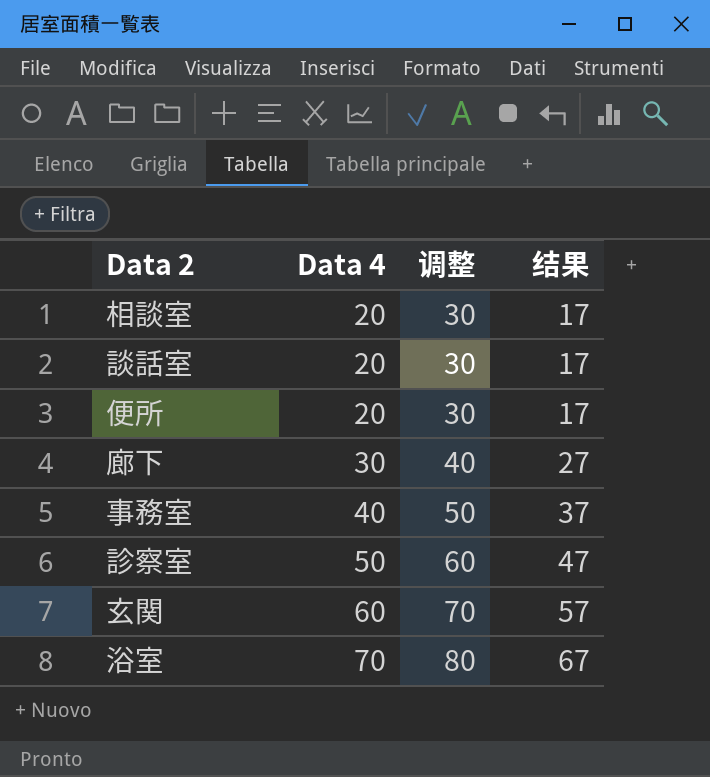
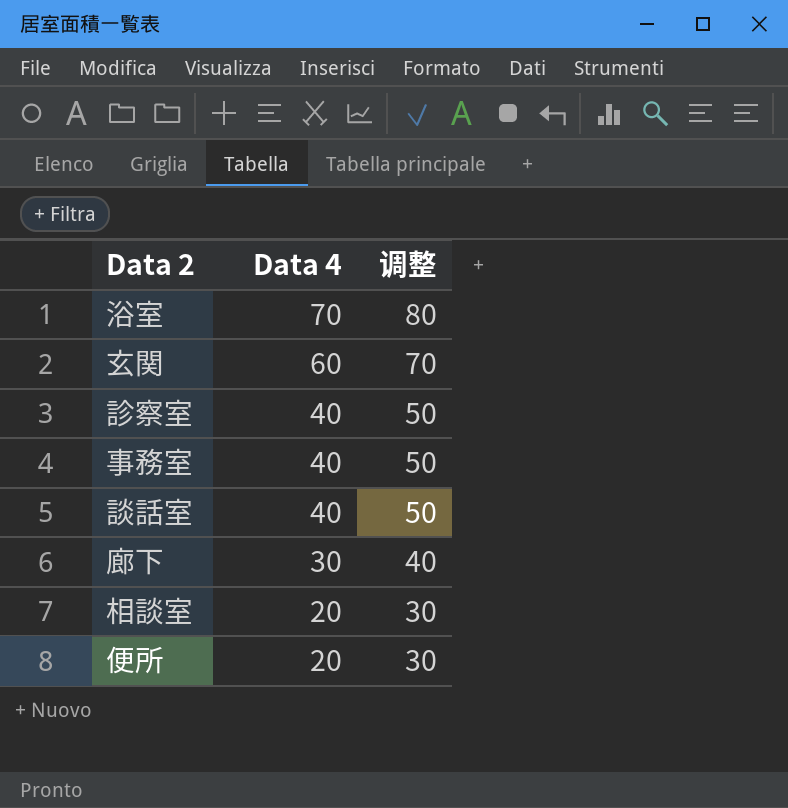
row order: Data 4 ascending -> Data 4 descending
column 结果 | formula: [Data 4] - 3 -> none
診察室 | Data 4: 50 -> 40
診察室 | 调整: 60 -> 50
談話室 | Data 4: 20 -> 40
談話室 | 调整: 30 -> 50

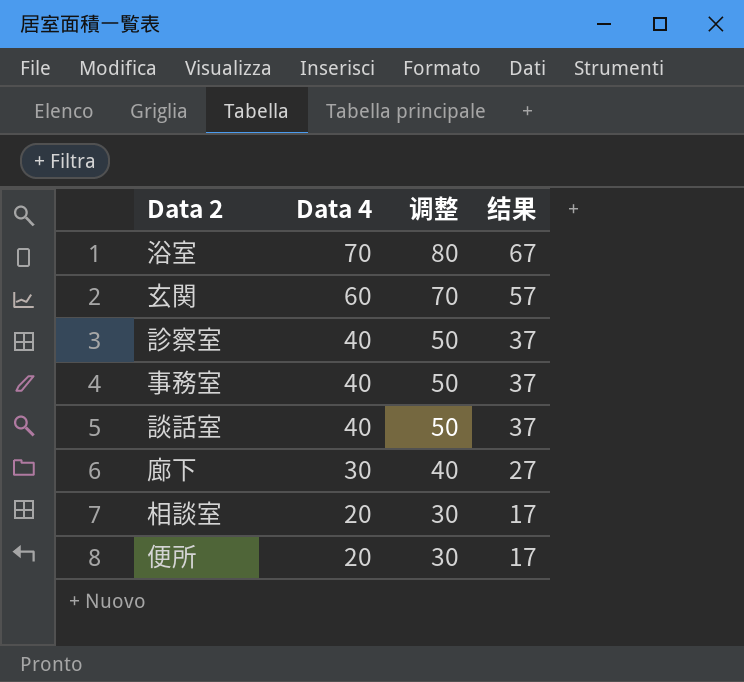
column 结果 | formula: none -> [Data 4] - 3

